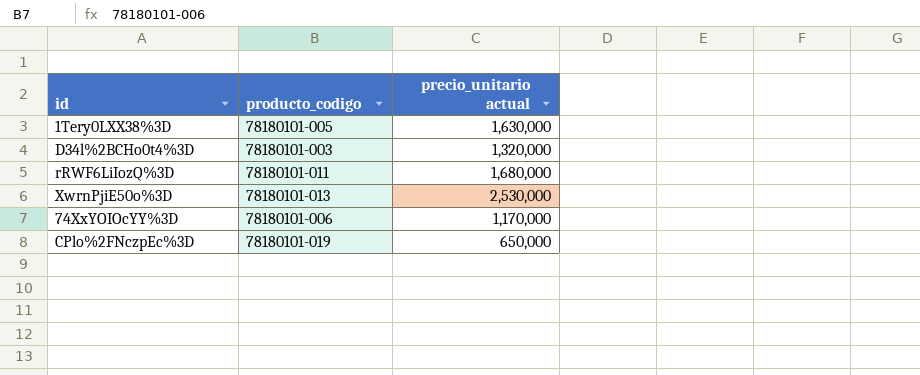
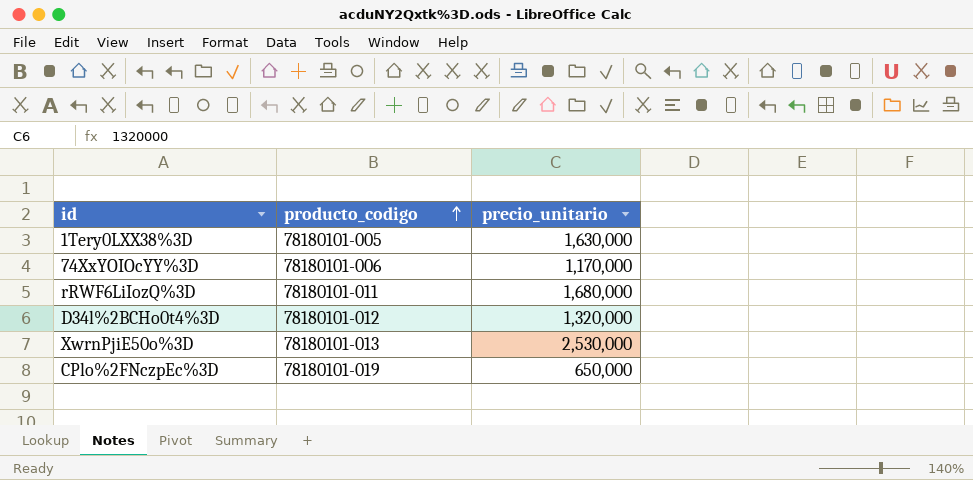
row order: none -> producto_codigo ascending
column name: precio_unitario actual -> precio_unitario
D34l%2BCHo0t4%3D | producto_codigo: 78180101-003 -> 78180101-012

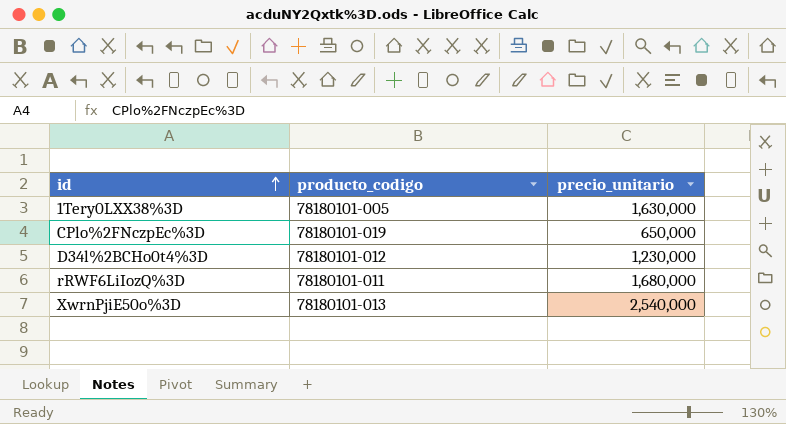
row order: producto_codigo ascending -> id ascending
row 74XxYOIOcYY%3D: 78180101-006 | 1,170,000 -> none
D34l%2BCHo0t4%3D | precio_unitario: 1,320,000 -> 1,230,000
XwrnPjiE50o%3D | precio_unitario: 2,530,000 -> 2,540,000

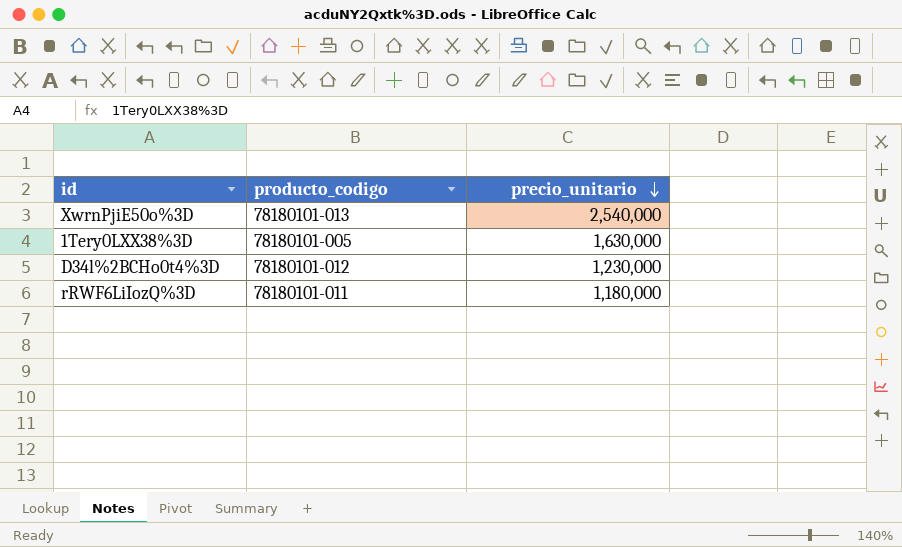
row order: id ascending -> precio_unitario descending
row CPlo%2FNczpEc%3D: 78180101-019 | 650,000 -> none
rRWF6LiIozQ%3D | precio_unitario: 1,680,000 -> 1,180,000

